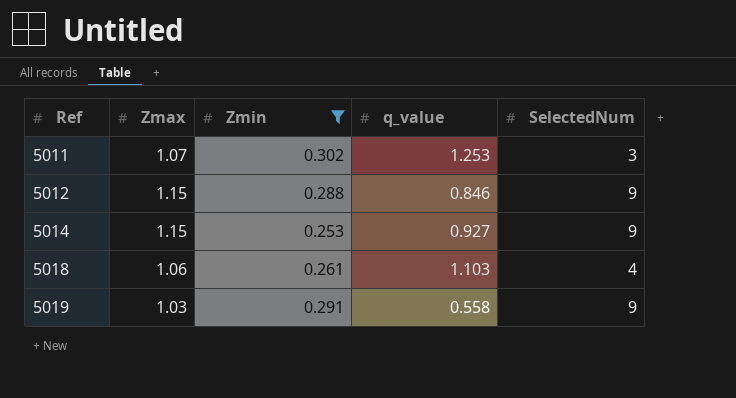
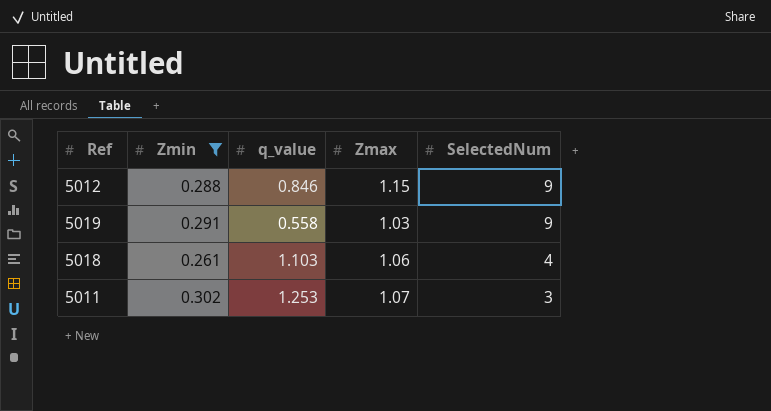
row order: Ref ascending -> SelectedNum descending
column Zmax | position: 2 -> 4
row 5014: 1.15 | 0.253 | 0.927 | 9 -> none

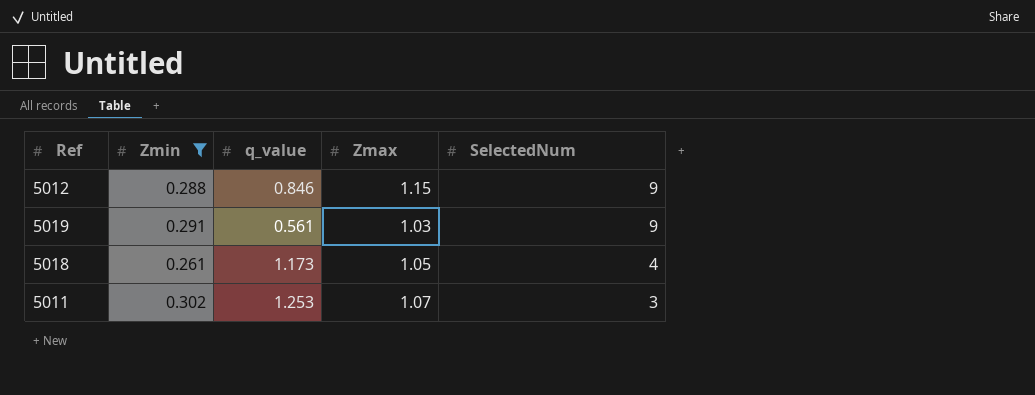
5019 | q_value: 0.558 -> 0.561
5018 | q_value: 1.103 -> 1.173
5018 | Zmax: 1.06 -> 1.05

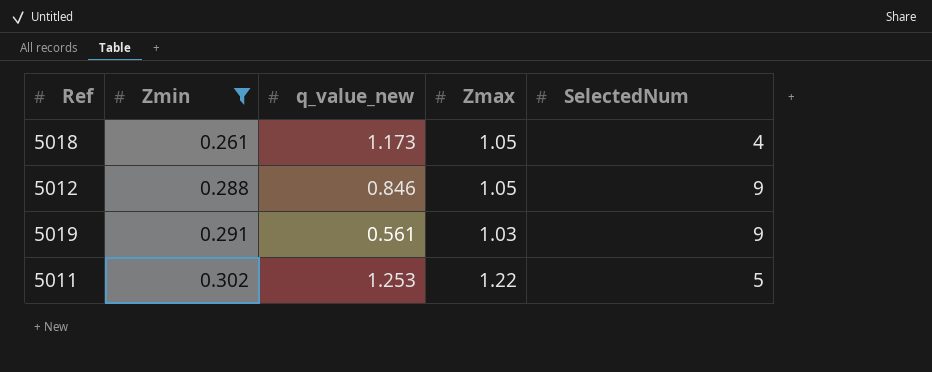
row order: SelectedNum descending -> Zmin ascending
column name: q_value -> q_value_new
5012 | Zmax: 1.15 -> 1.05
5011 | Zmax: 1.07 -> 1.22
5011 | SelectedNum: 3 -> 5

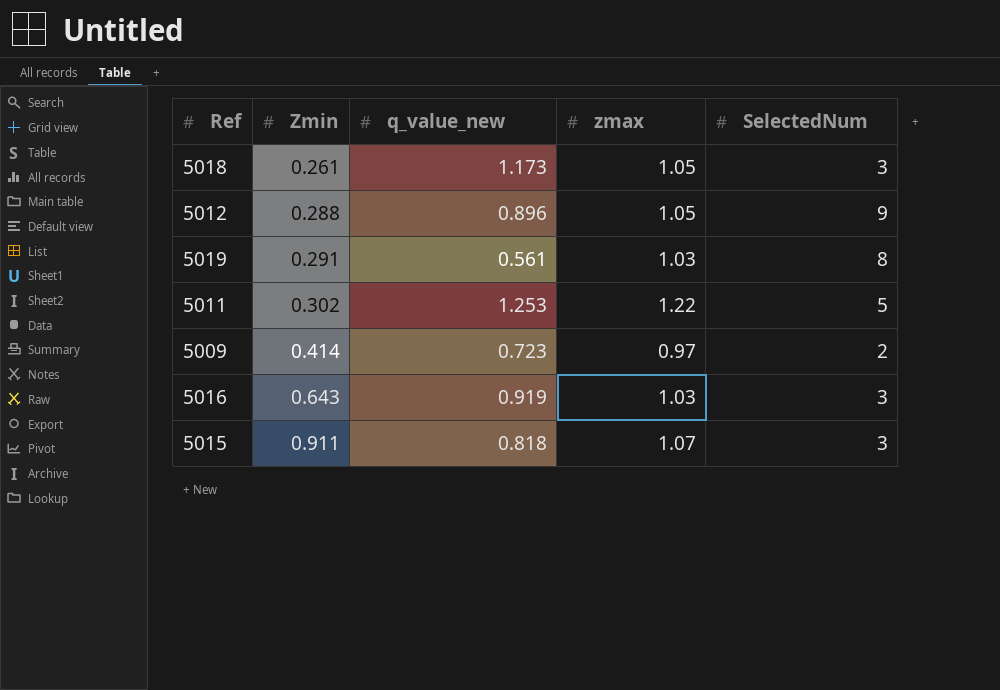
filter: Zmin <= 0.302 -> none
column name: Zmax -> zmax
5018 | SelectedNum: 4 -> 3
5012 | q_value_new: 0.846 -> 0.896
5019 | SelectedNum: 9 -> 8

